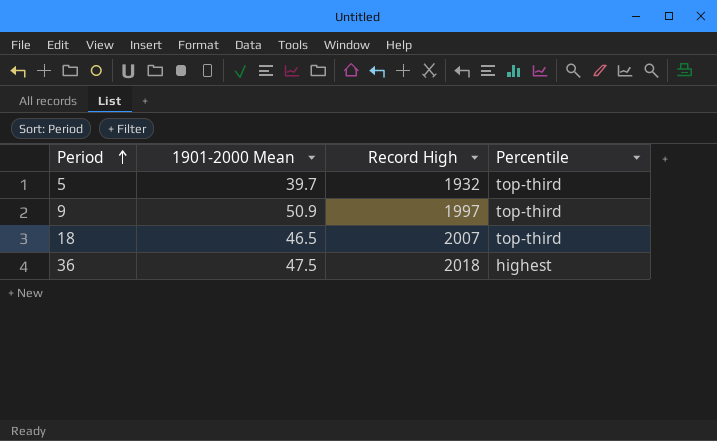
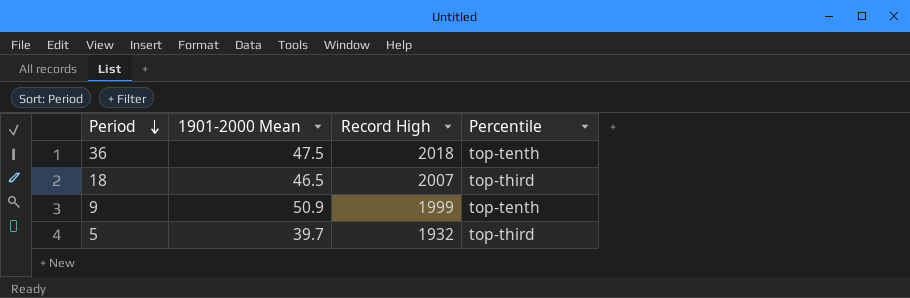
row order: Period ascending -> Period descending
36 | Percentile: highest -> top-tenth
9 | Record High: 1997 -> 1999
9 | Percentile: top-third -> top-tenth

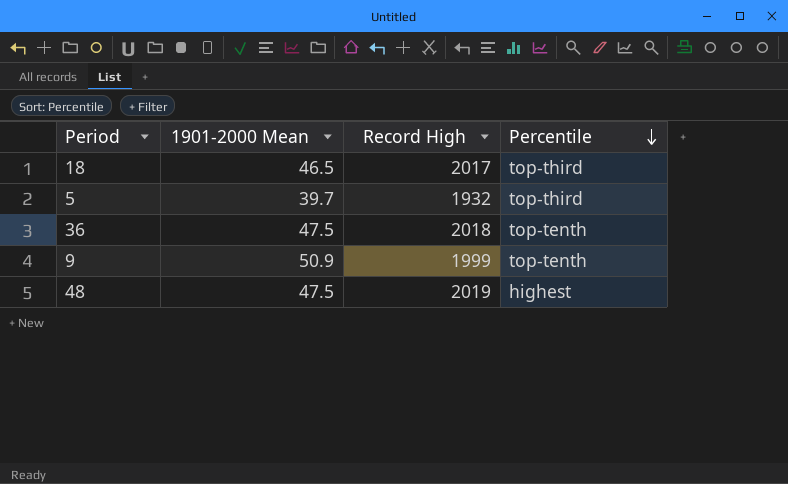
row order: Period descending -> Percentile descending
18 | Record High: 2007 -> 2017
row 48: none -> 47.5 | 2019 | highest

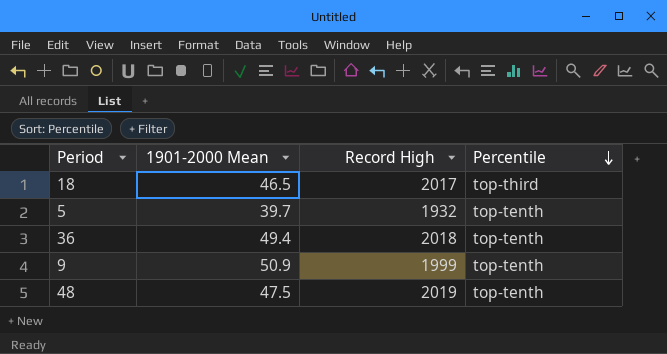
5 | Percentile: top-third -> top-tenth
36 | 1901-2000 Mean: 47.5 -> 49.4
48 | Percentile: highest -> top-tenth

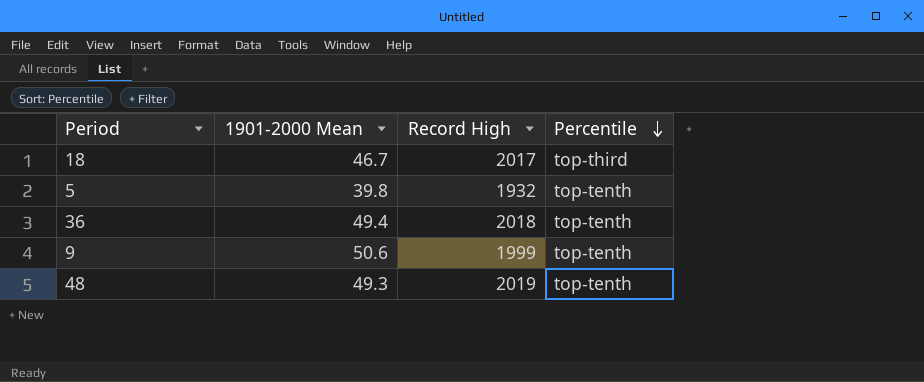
18 | 1901-2000 Mean: 46.5 -> 46.7
5 | 1901-2000 Mean: 39.7 -> 39.8
9 | 1901-2000 Mean: 50.9 -> 50.6
48 | 1901-2000 Mean: 47.5 -> 49.3

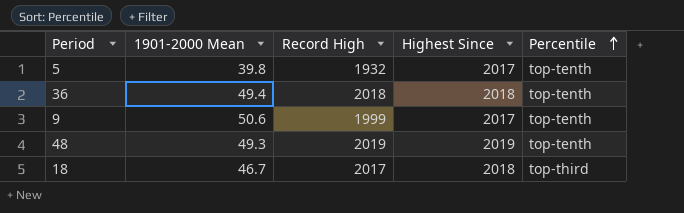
row order: Percentile descending -> Percentile ascending
column Highest Since | position: none -> 4

